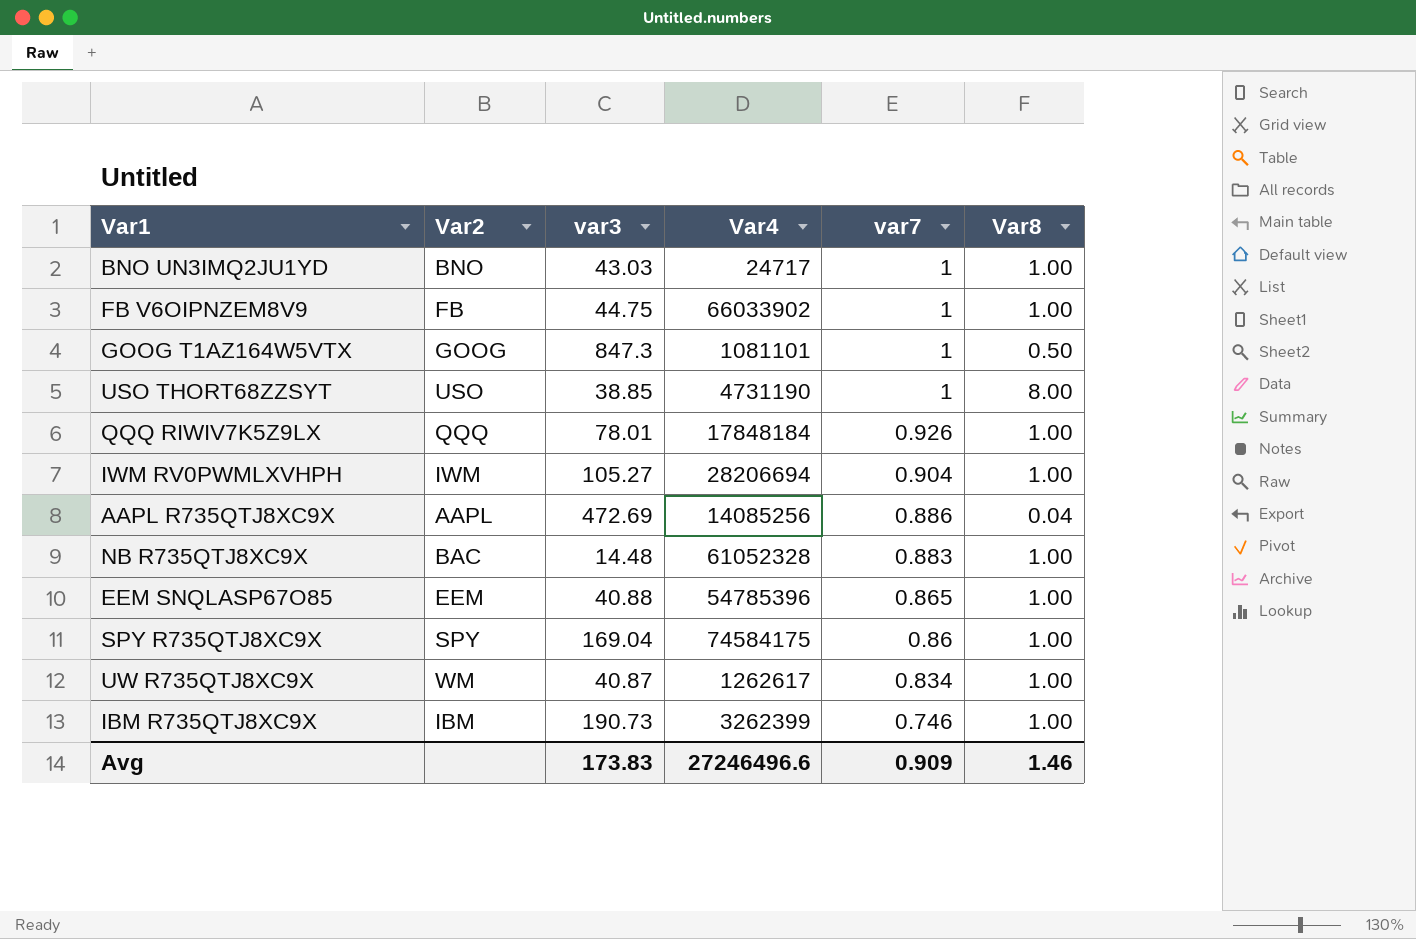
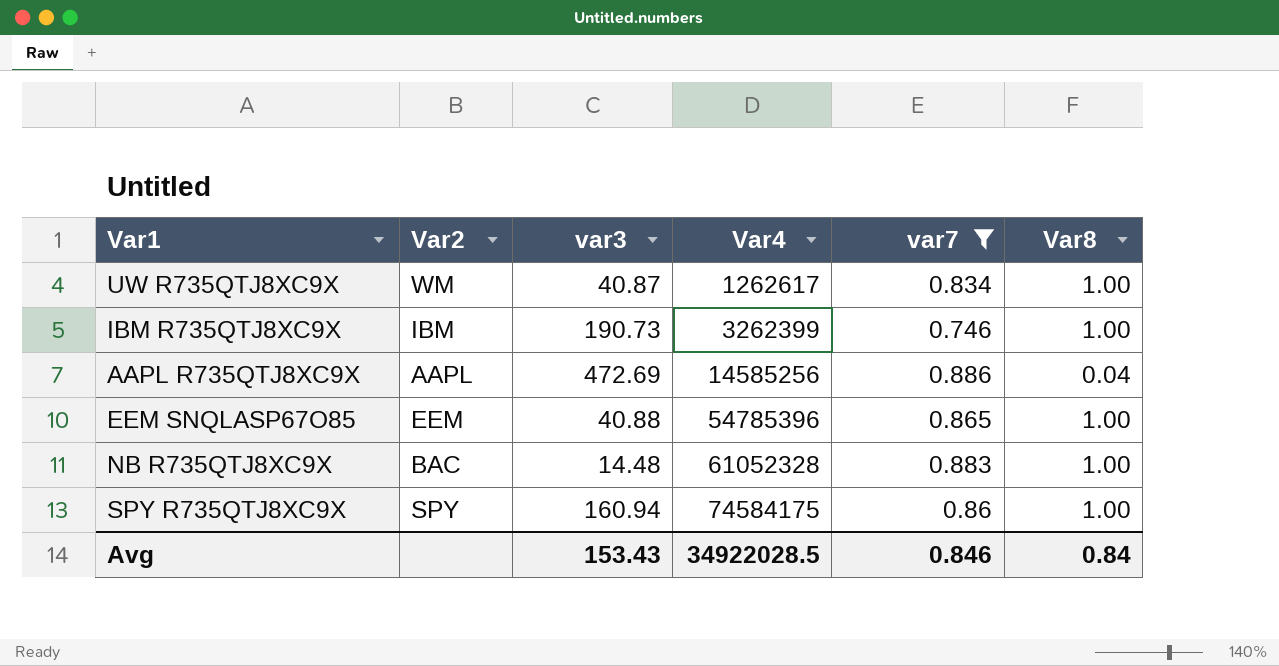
filter: none -> var7 <= 0.886
row order: var7 descending -> Var4 ascending
AAPL R735QTJ8XC9X | Var4: 14085256 -> 14585256
SPY R735QTJ8XC9X | var3: 169.04 -> 160.94
Avg | var3: 173.83 -> 153.43
Avg | Var4: 27246496.6 -> 34922028.5
Avg | var7: 0.909 -> 0.846
Avg | Var8: 1.46 -> 0.84

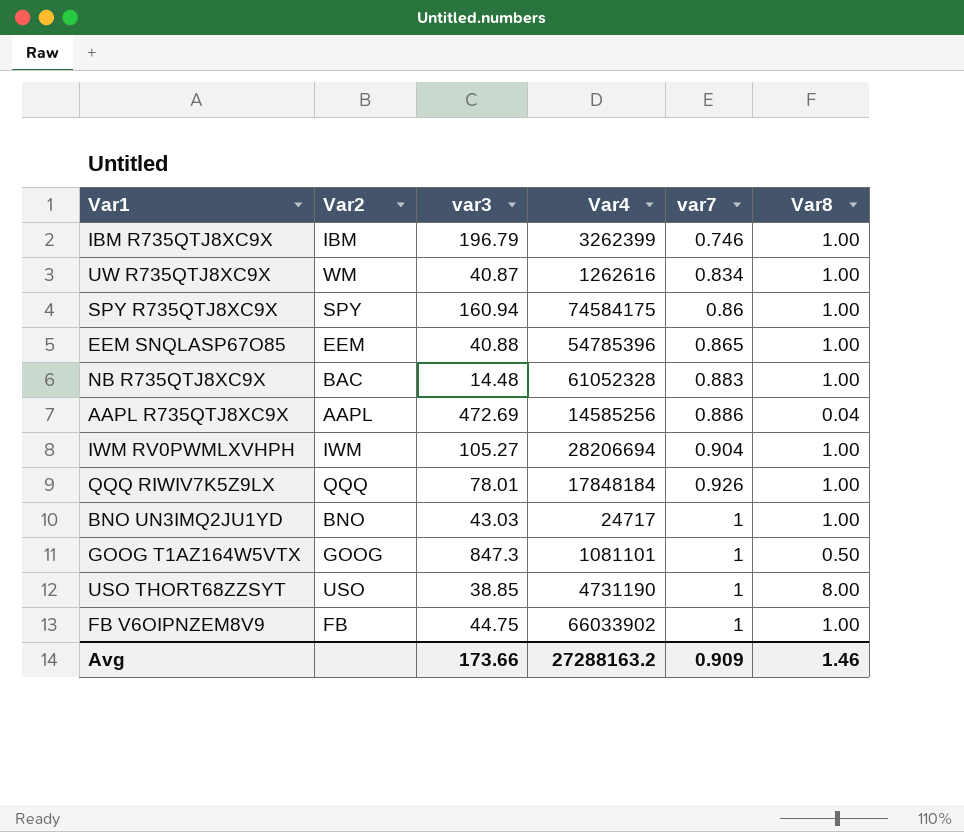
filter: var7 <= 0.886 -> none
row order: Var4 ascending -> var7 ascending
IBM R735QTJ8XC9X | var3: 190.73 -> 196.79
UW R735QTJ8XC9X | Var4: 1262617 -> 1262616
Avg | var3: 153.43 -> 173.66
Avg | Var4: 34922028.5 -> 27288163.2
Avg | var7: 0.846 -> 0.909
Avg | Var8: 0.84 -> 1.46

